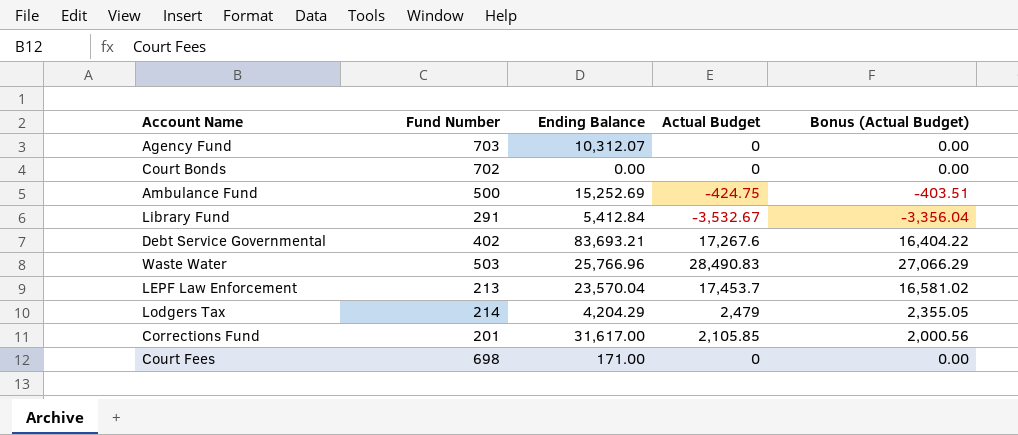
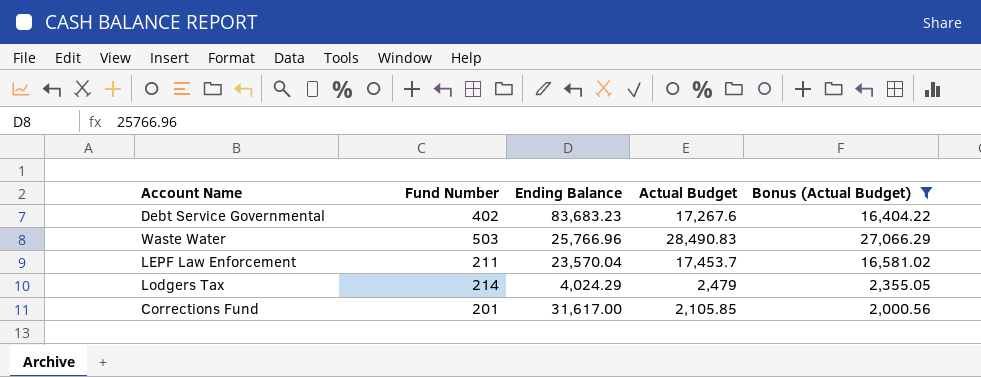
filter: none -> Bonus (Actual Budget) >= 2,000.56
Debt Service Governmental | Ending Balance: 83,693.21 -> 83,683.23
LEPF Law Enforcement | Fund Number: 213 -> 211
Lodgers Tax | Ending Balance: 4,204.29 -> 4,024.29

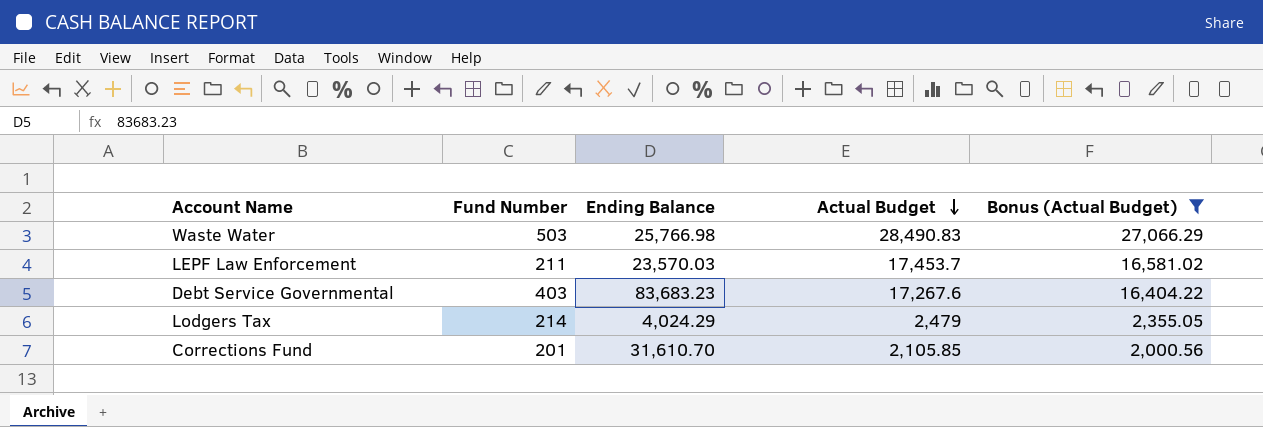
row order: none -> Actual Budget descending
Waste Water | Ending Balance: 25,766.96 -> 25,766.98
LEPF Law Enforcement | Ending Balance: 23,570.04 -> 23,570.03
Debt Service Governmental | Fund Number: 402 -> 403
Corrections Fund | Ending Balance: 31,617.00 -> 31,610.70

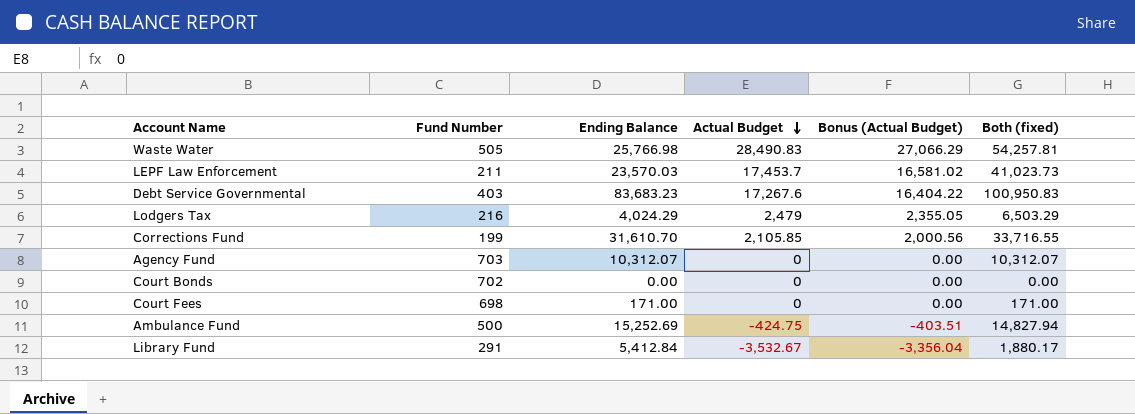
filter: Bonus (Actual Budget) >= 2,000.56 -> none
column Both (fixed) | formula: none -> [Ending Balance] + [Actual Budget]
Waste Water | Fund Number: 503 -> 505
Lodgers Tax | Fund Number: 214 -> 216
Corrections Fund | Fund Number: 201 -> 199

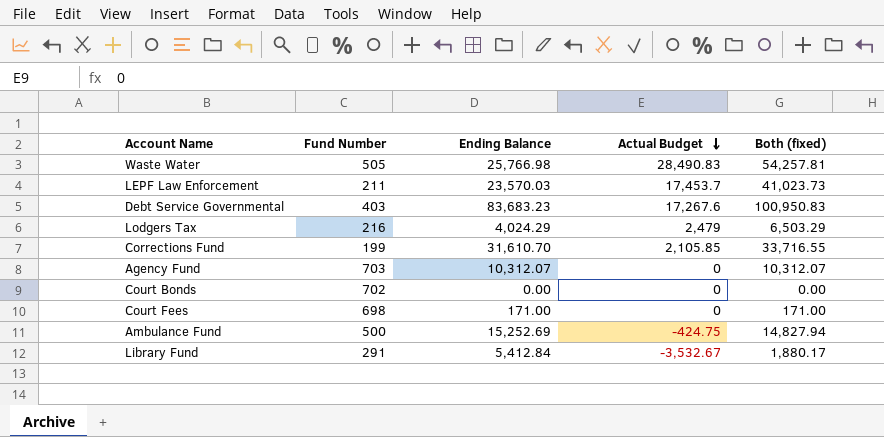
column Bonus (Actual Budget) | formula: [Actual Budget] * 0.95 -> none

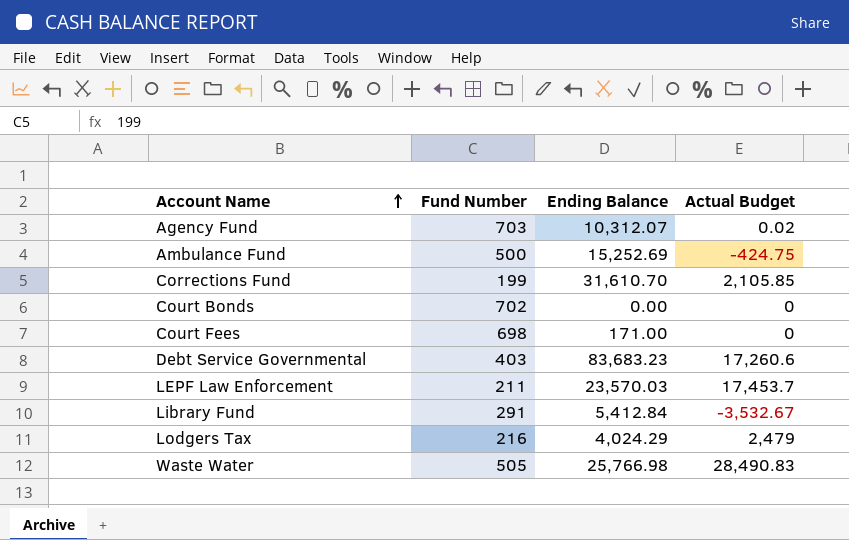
row order: Actual Budget descending -> Account Name ascending
column Both (fixed) | formula: [Ending Balance] + [Actual Budget] -> none
Agency Fund | Actual Budget: 0 -> 0.02
Debt Service Governmental | Actual Budget: 17,267.6 -> 17,260.6

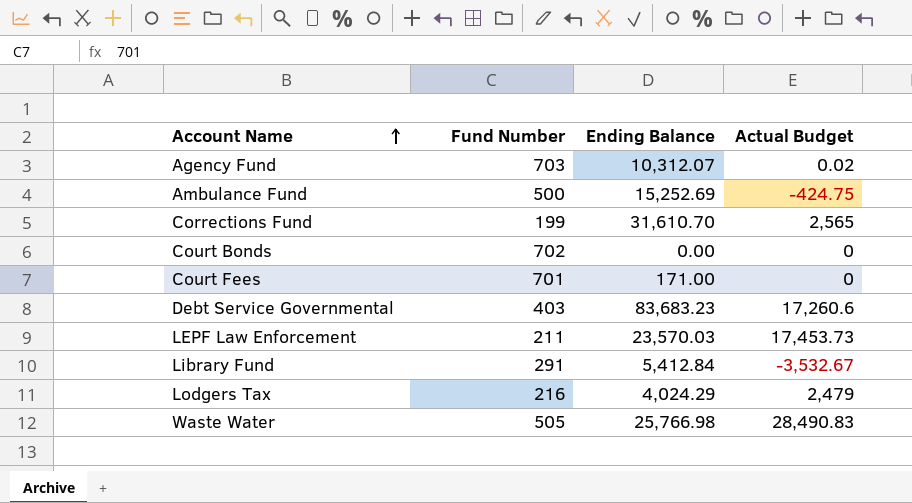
Corrections Fund | Actual Budget: 2,105.85 -> 2,565
Court Fees | Fund Number: 698 -> 701
LEPF Law Enforcement | Actual Budget: 17,453.7 -> 17,453.73

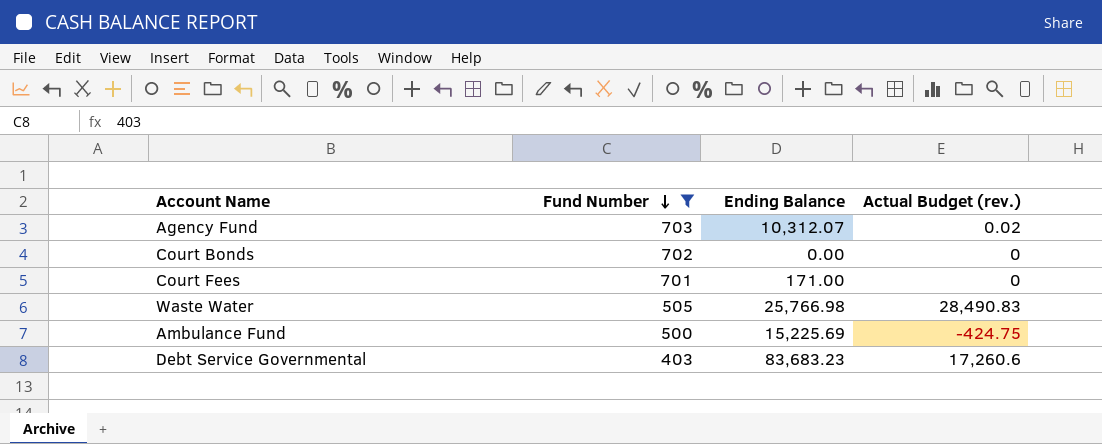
filter: none -> Fund Number >= 403
row order: Account Name ascending -> Fund Number descending
column name: Actual Budget -> Actual Budget (rev.)
Ambulance Fund | Ending Balance: 15,252.69 -> 15,225.69

